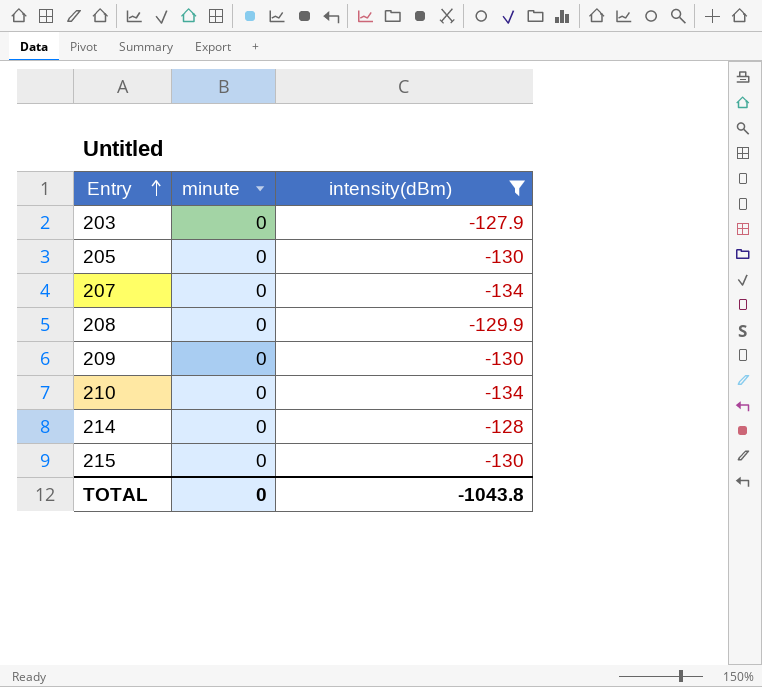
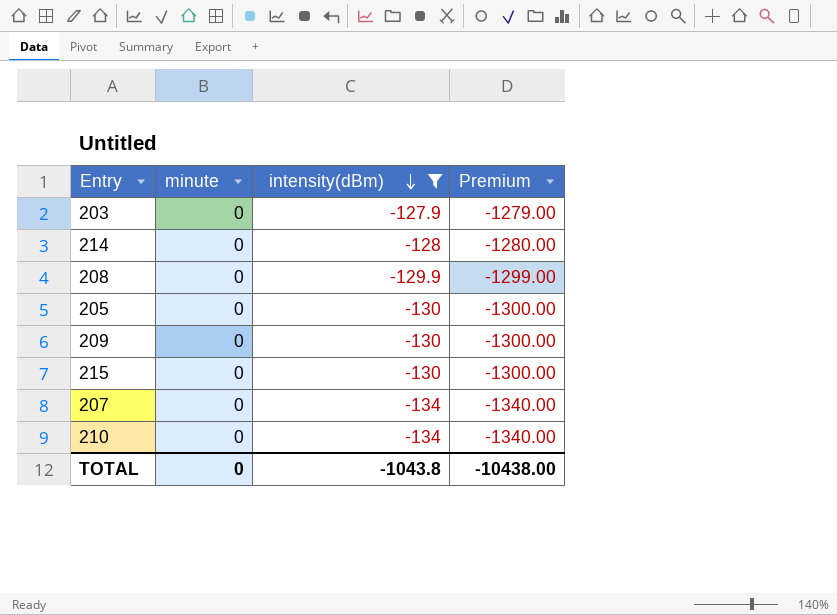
row order: Entry ascending -> intensity(dBm) descending
column Premium | formula: none -> [intensity(dBm)] * 10

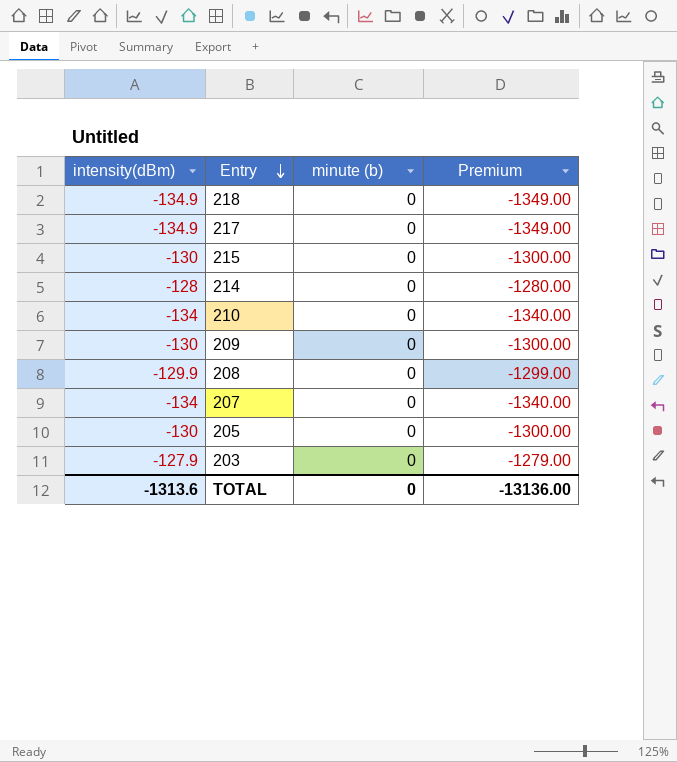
filter: intensity(dBm) != -134.9 -> none
row order: intensity(dBm) descending -> Entry descending
column intensity(dBm) | position: 3 -> 1
column name: minute -> minute (b)
TOTAL | intensity(dBm): -1043.8 -> -1313.6
TOTAL | Premium: -10438.00 -> -13136.00

